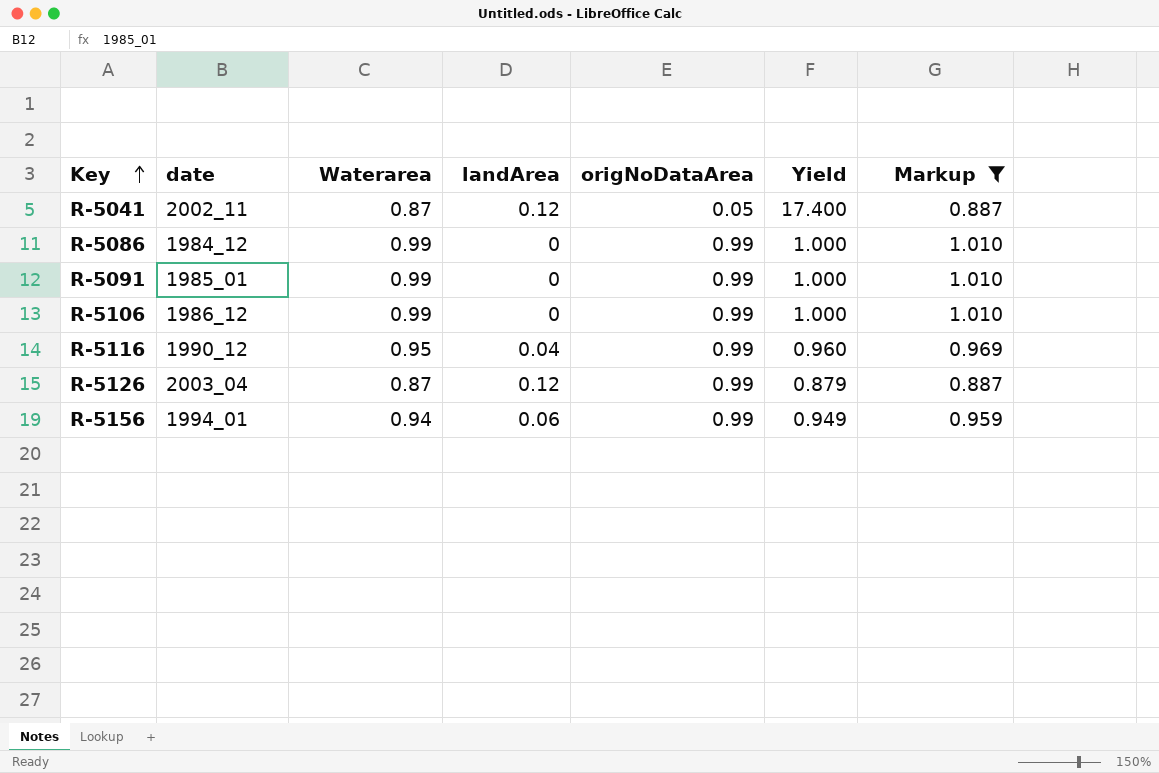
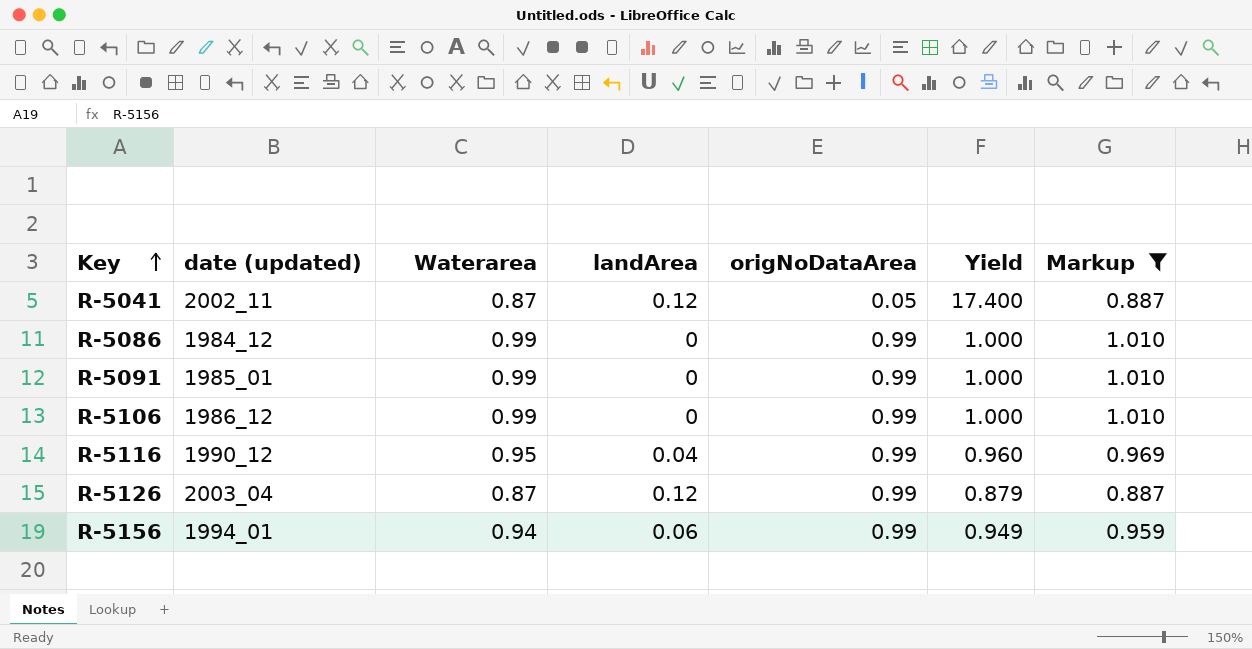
column name: date -> date (updated)

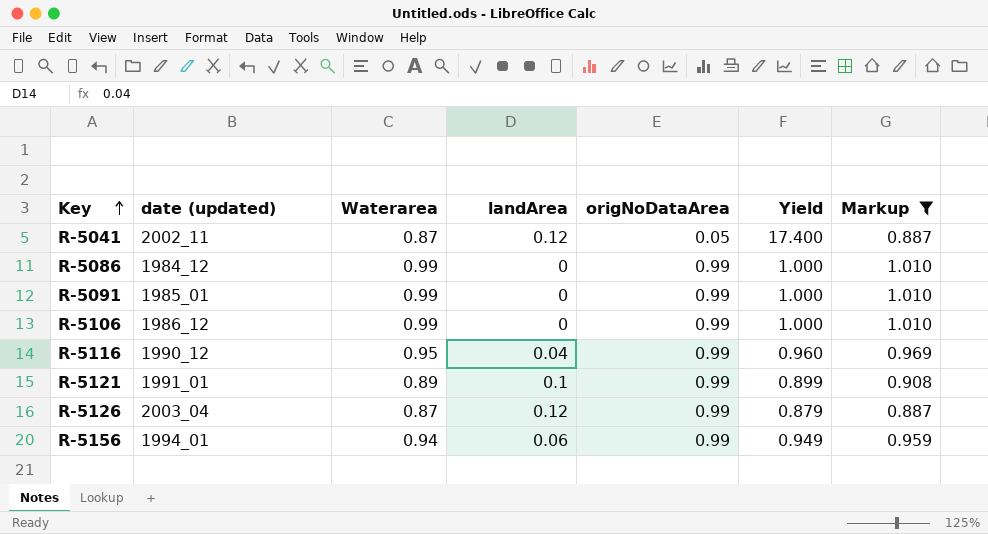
row R-5121: none -> 1991_01 | 0.89 | 0.1 | 0.99 | 0.899 | 0.908

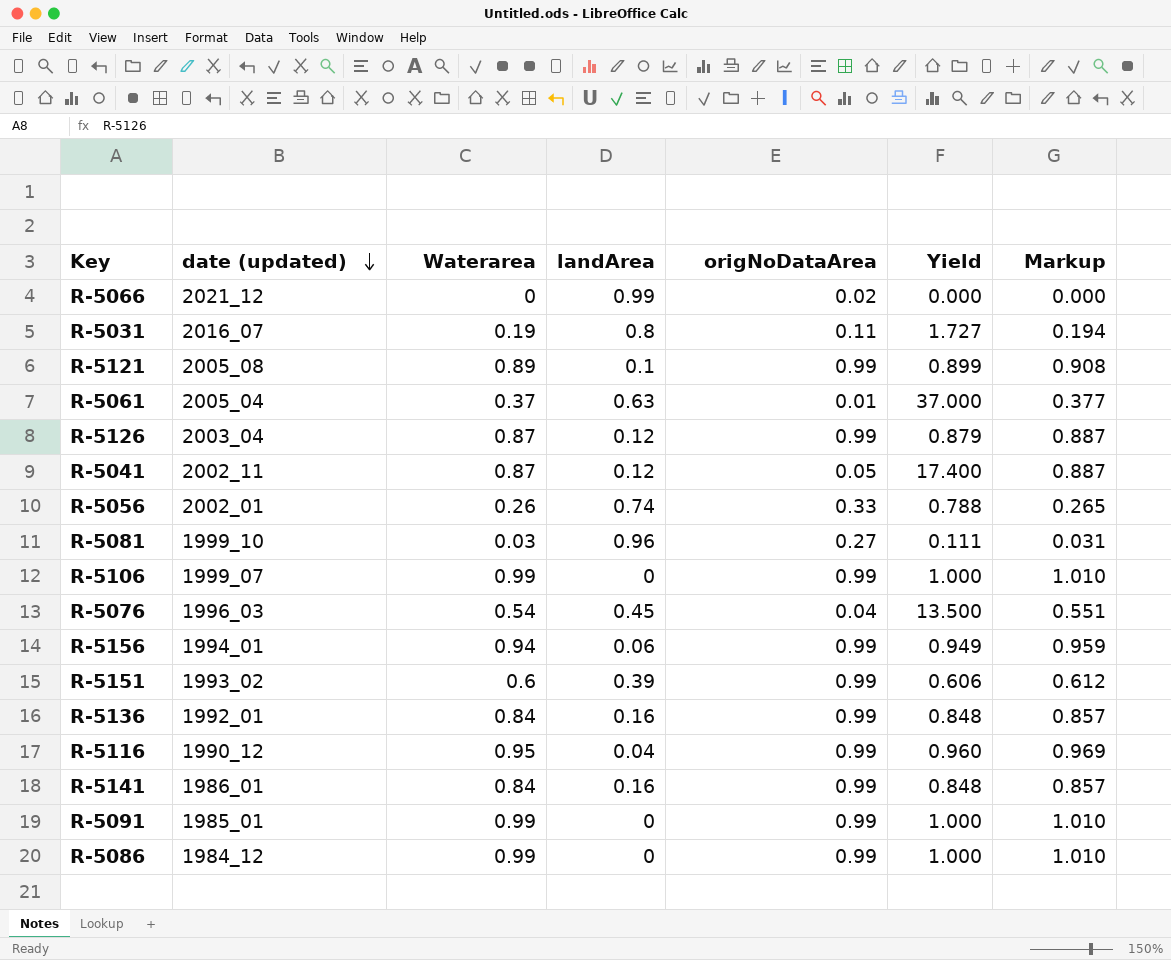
filter: Markup >= 0.887 -> none
row order: Key ascending -> date (updated) descending
R-5121 | date (updated): 1991_01 -> 2005_08
R-5106 | date (updated): 1986_12 -> 1999_07

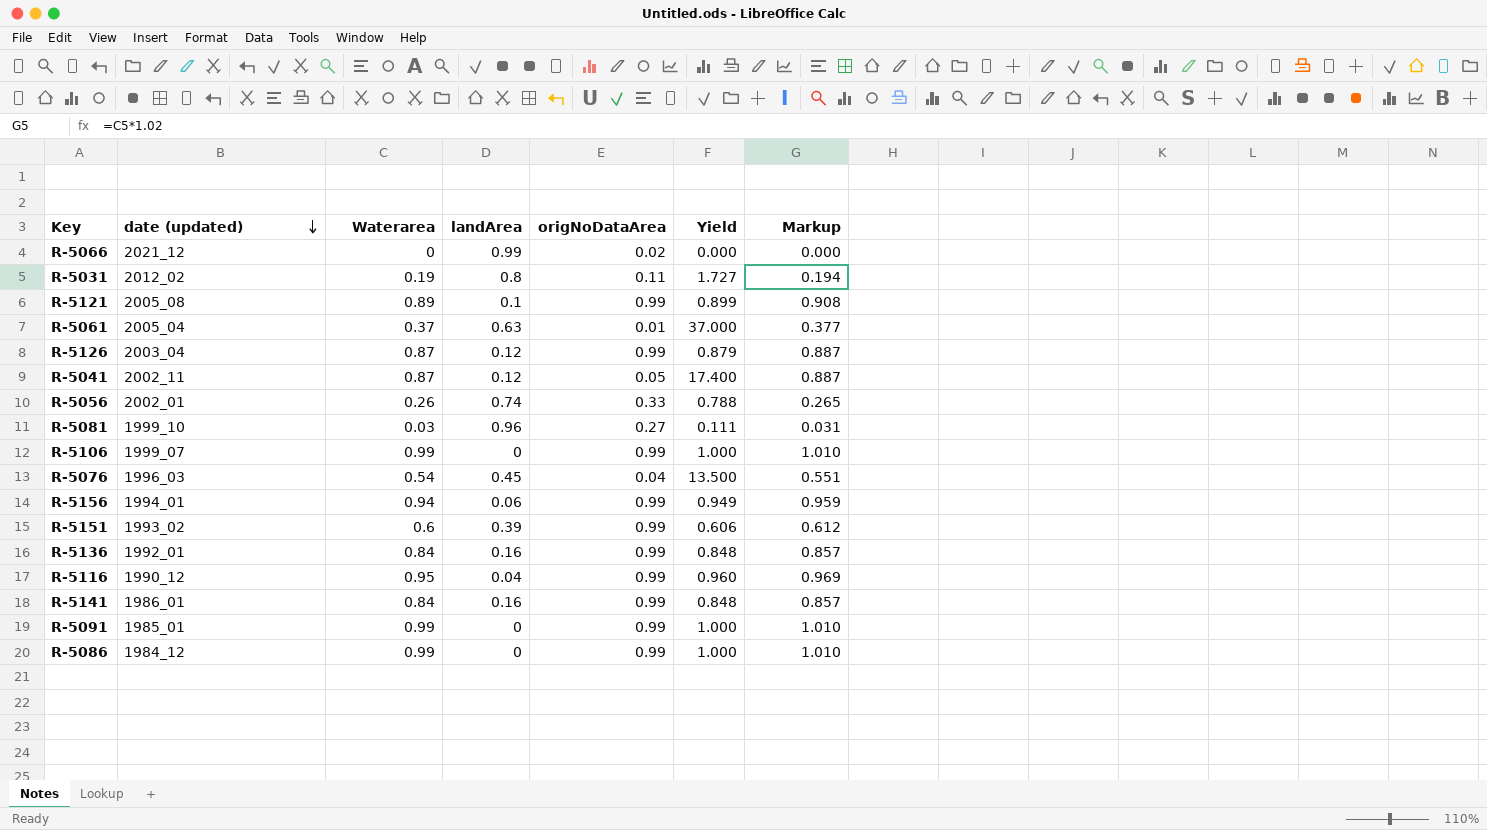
R-5031 | date (updated): 2016_07 -> 2012_02

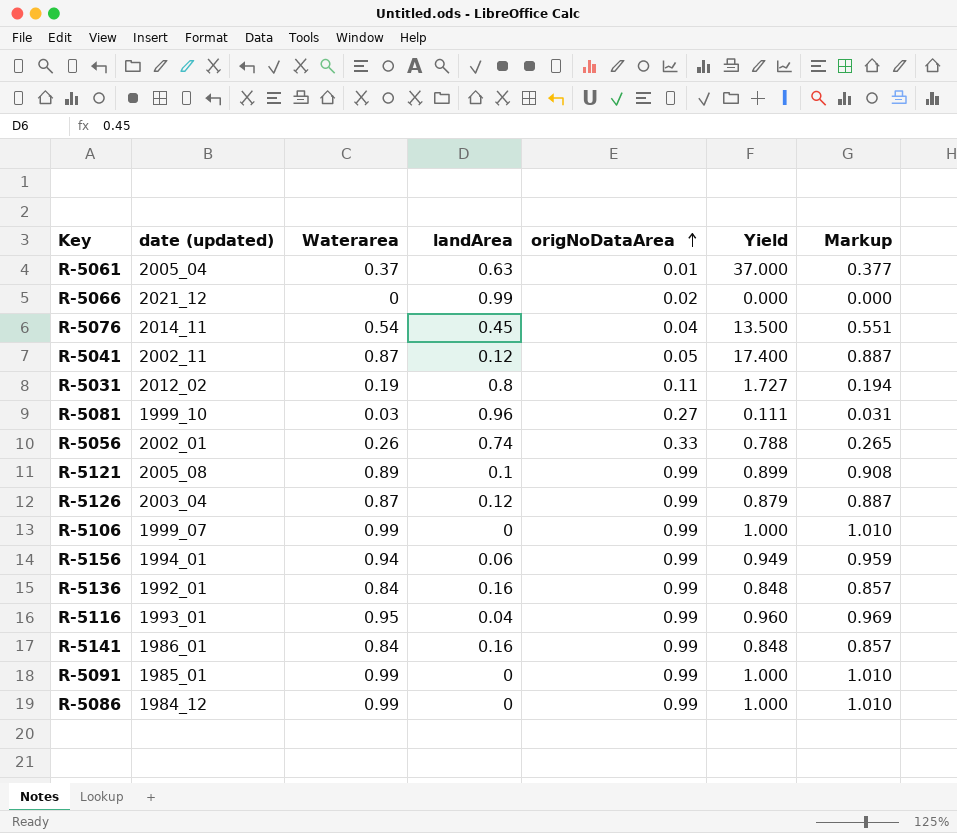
row order: date (updated) descending -> origNoDataArea ascending
row R-5151: 1993_02 | 0.6 | 0.39 | 0.99 | 0.606 | 0.612 -> none
R-5076 | date (updated): 1996_03 -> 2014_11
R-5116 | date (updated): 1990_12 -> 1993_01

